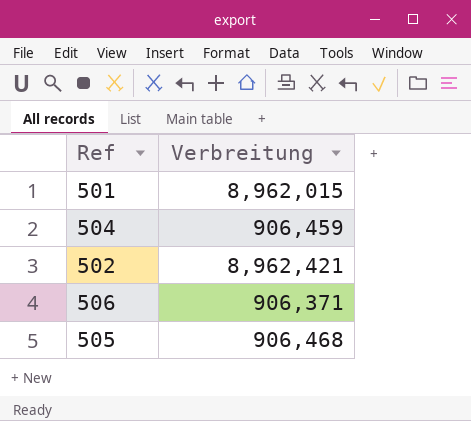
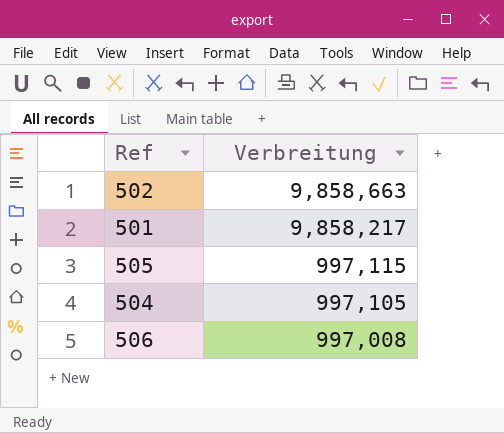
row order: none -> Verbreitung descending
502 | Verbreitung: 8,962,421 -> 9,858,663
501 | Verbreitung: 8,962,015 -> 9,858,217
505 | Verbreitung: 906,468 -> 997,115
504 | Verbreitung: 906,459 -> 997,105
506 | Verbreitung: 906,371 -> 997,008

